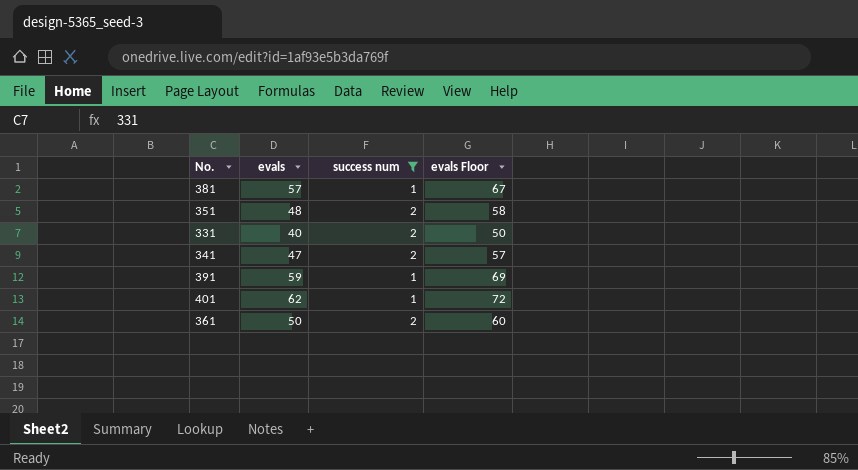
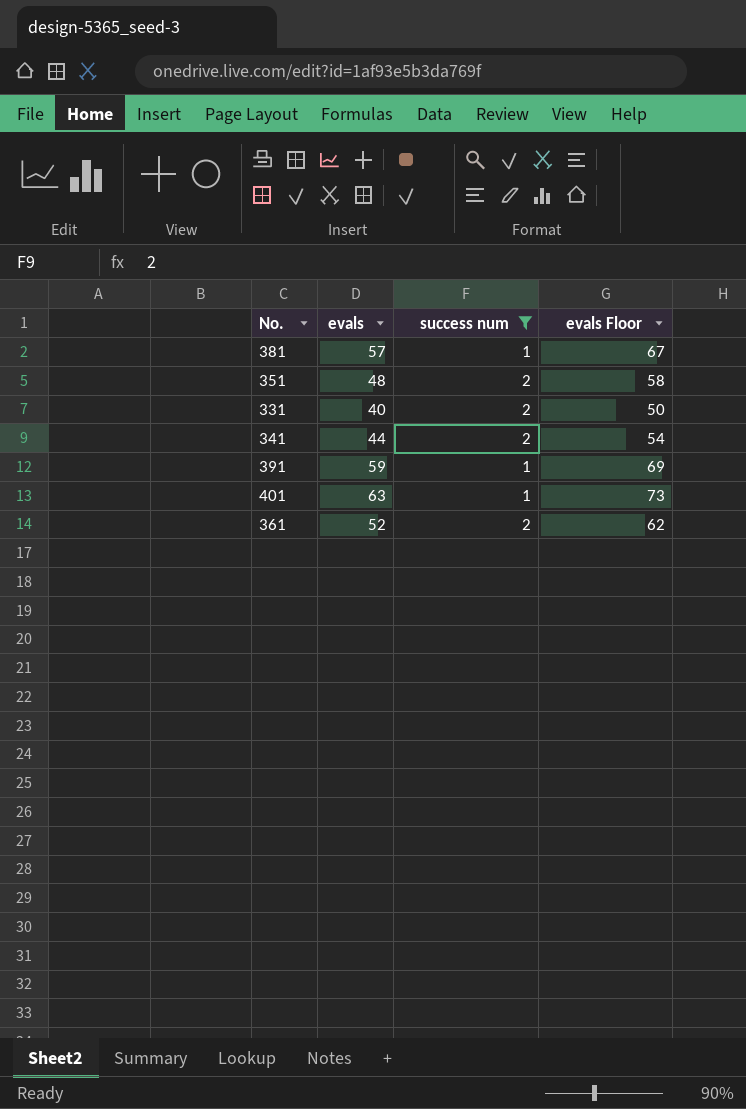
341 | evals: 47 -> 44
341 | evals Floor: 57 -> 54
401 | evals: 62 -> 63
401 | evals Floor: 72 -> 73
361 | evals: 50 -> 52
361 | evals Floor: 60 -> 62

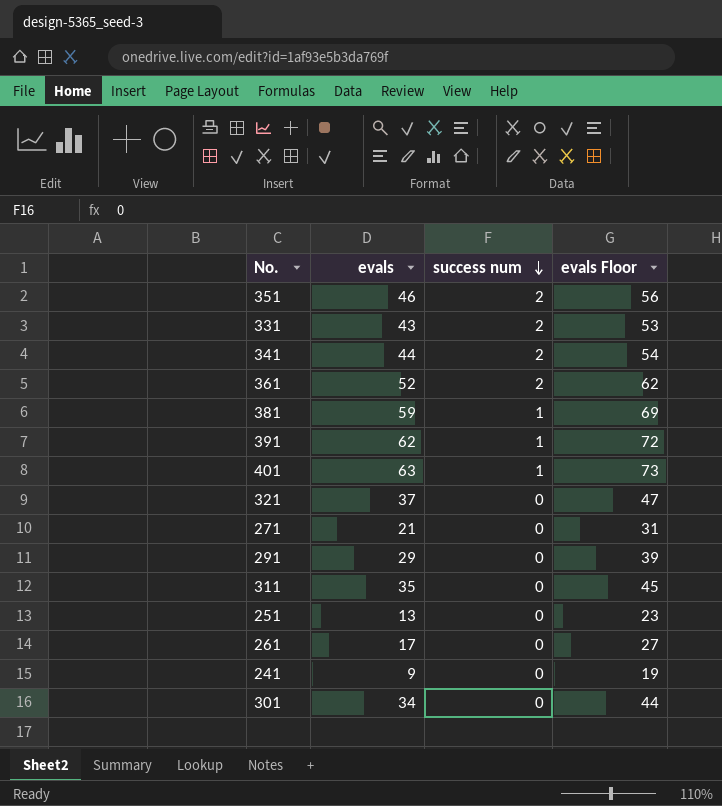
filter: success num != 0 -> none
row order: none -> success num descending
351 | evals: 48 -> 46
351 | evals Floor: 58 -> 56
331 | evals: 40 -> 43
331 | evals Floor: 50 -> 53
381 | evals: 57 -> 59
381 | evals Floor: 67 -> 69
391 | evals: 59 -> 62
391 | evals Floor: 69 -> 72

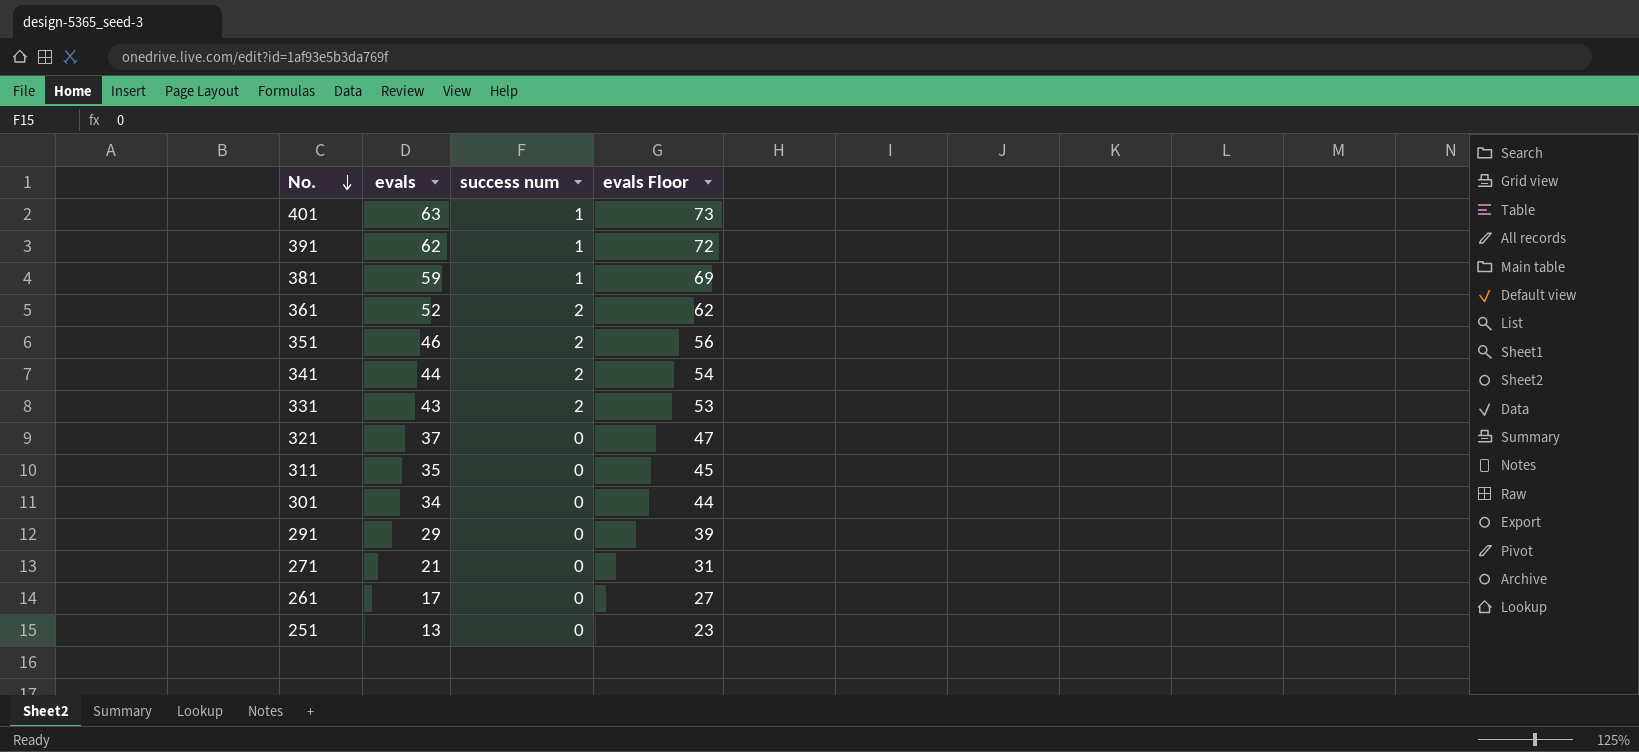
row order: success num descending -> No. descending
row 241: 9 | 0 | 19 -> none

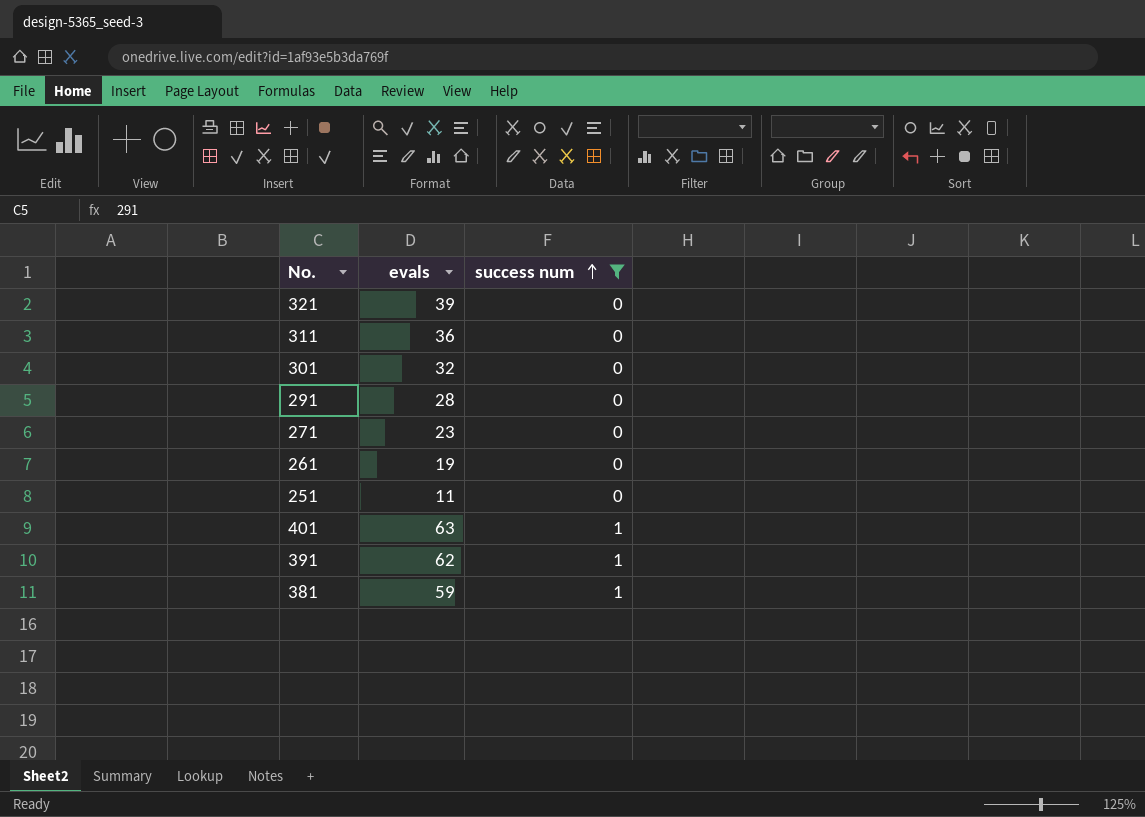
filter: none -> success num != 2
row order: No. descending -> success num ascending
column evals Floor | formula: [evals] + 10 -> none
321 | evals: 37 -> 39
311 | evals: 35 -> 36
301 | evals: 34 -> 32
291 | evals: 29 -> 28
271 | evals: 21 -> 23
261 | evals: 17 -> 19
251 | evals: 13 -> 11

